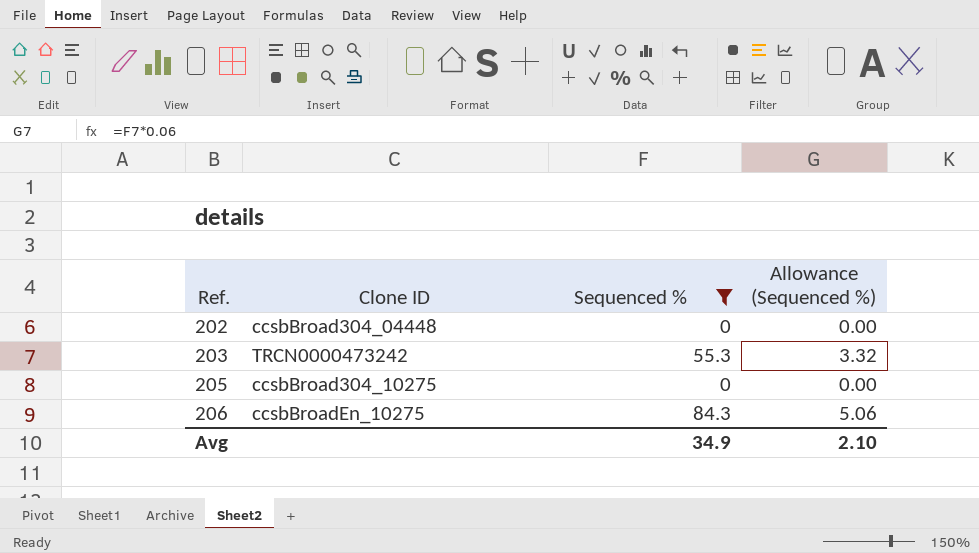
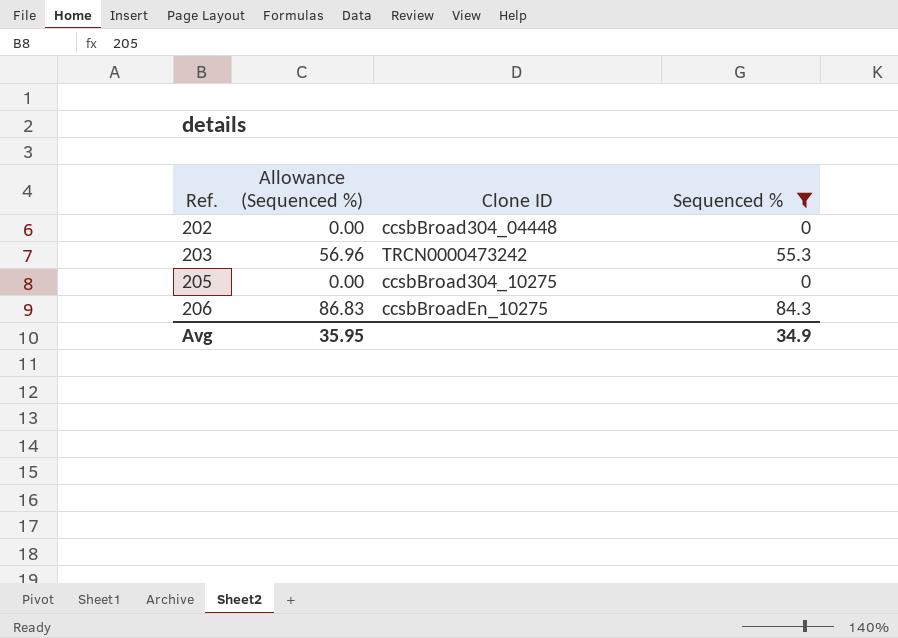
column Allowance (Sequenced %) | formula: [Sequenced %] * 0.06 -> [Sequenced %] * 1.03
column Allowance (Sequenced %) | position: 4 -> 2
Avg | Allowance (Sequenced %): 2.10 -> 35.95

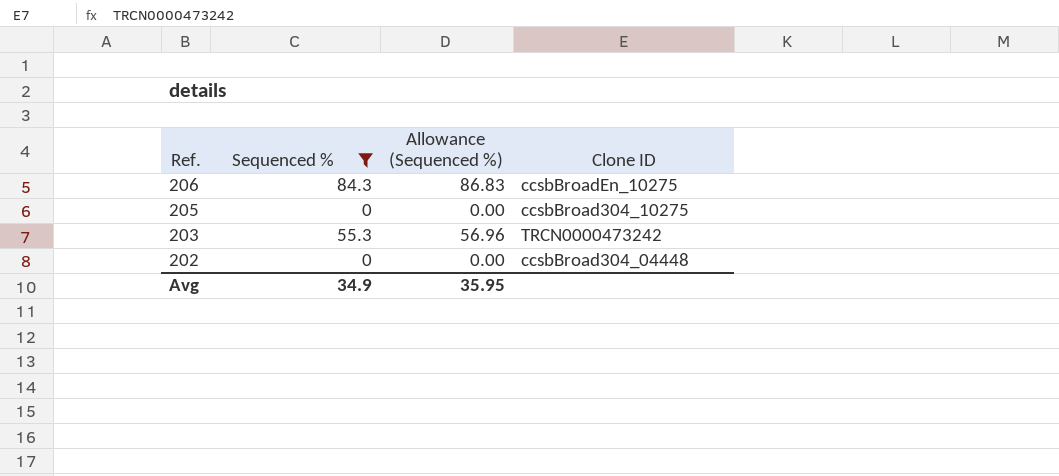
row order: Ref. ascending -> Ref. descending
column Sequenced % | position: 4 -> 2

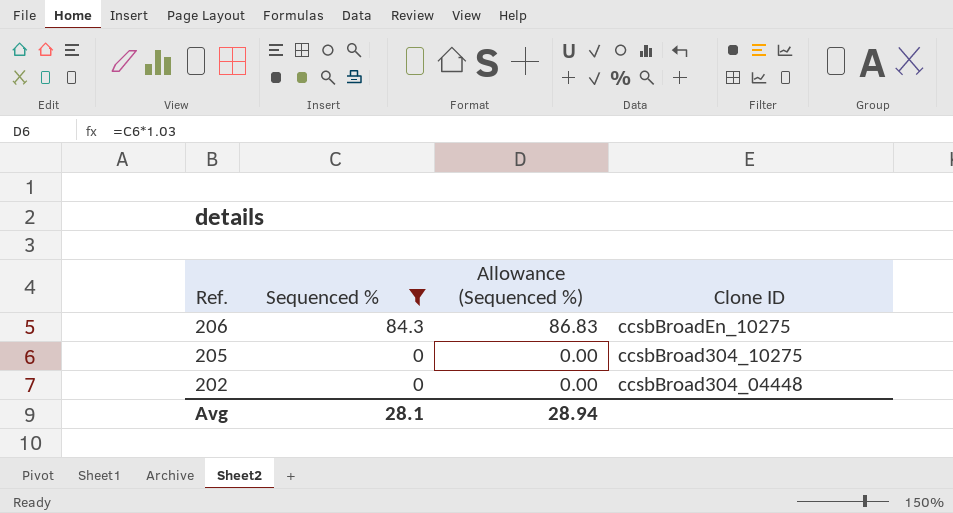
row 203: 55.3 | 56.96 | TRCN0000473242 -> none
Avg | Sequenced %: 34.9 -> 28.1
Avg | Allowance (Sequenced %): 35.95 -> 28.94

